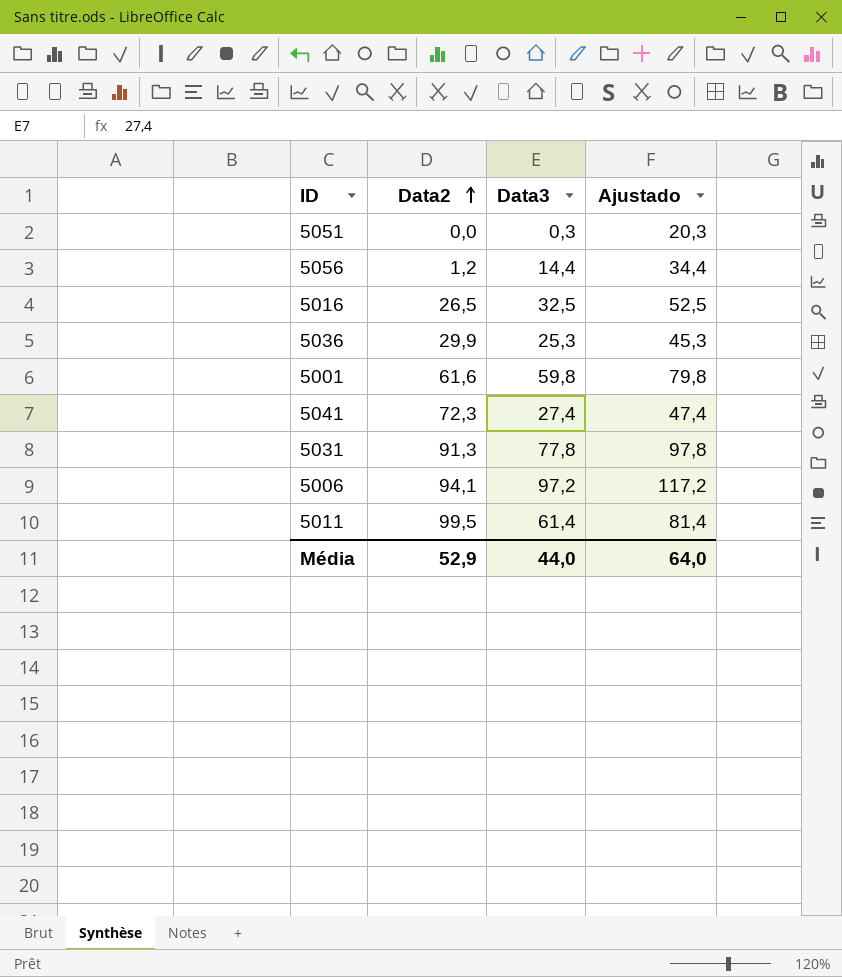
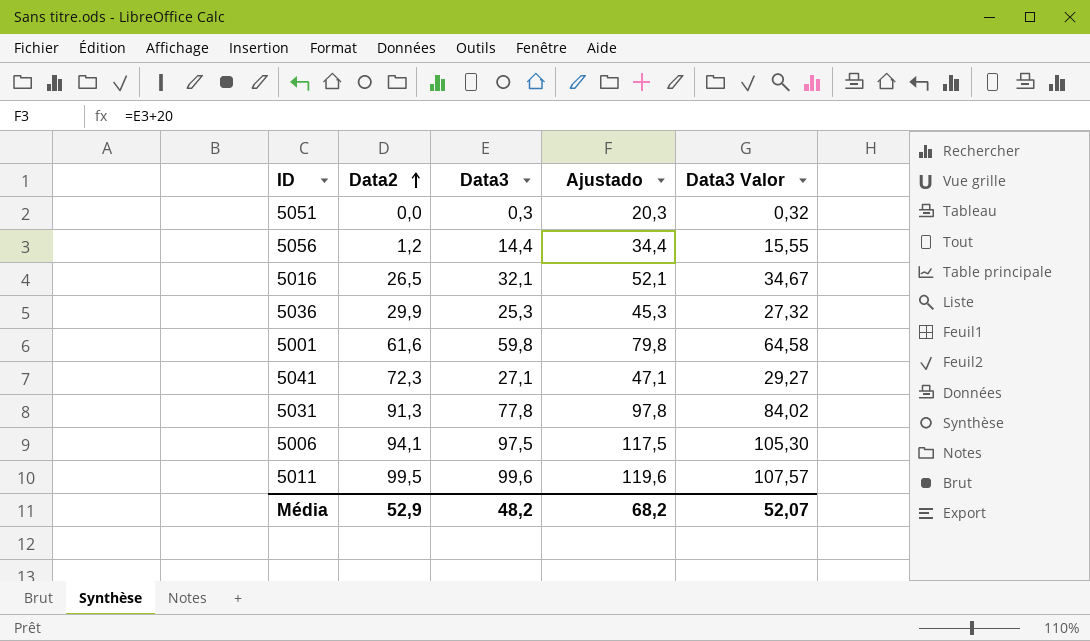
column Data3 Valor | formula: none -> [Data3] * 1,08
5016 | Data3: 32,5 -> 32,1
5016 | Ajustado: 52,5 -> 52,1
5041 | Data3: 27,4 -> 27,1
5041 | Ajustado: 47,4 -> 47,1
5006 | Data3: 97,2 -> 97,5
5006 | Ajustado: 117,2 -> 117,5
5011 | Data3: 61,4 -> 99,6
5011 | Ajustado: 81,4 -> 119,6
Média | Data3: 44,0 -> 48,2
Média | Ajustado: 64,0 -> 68,2

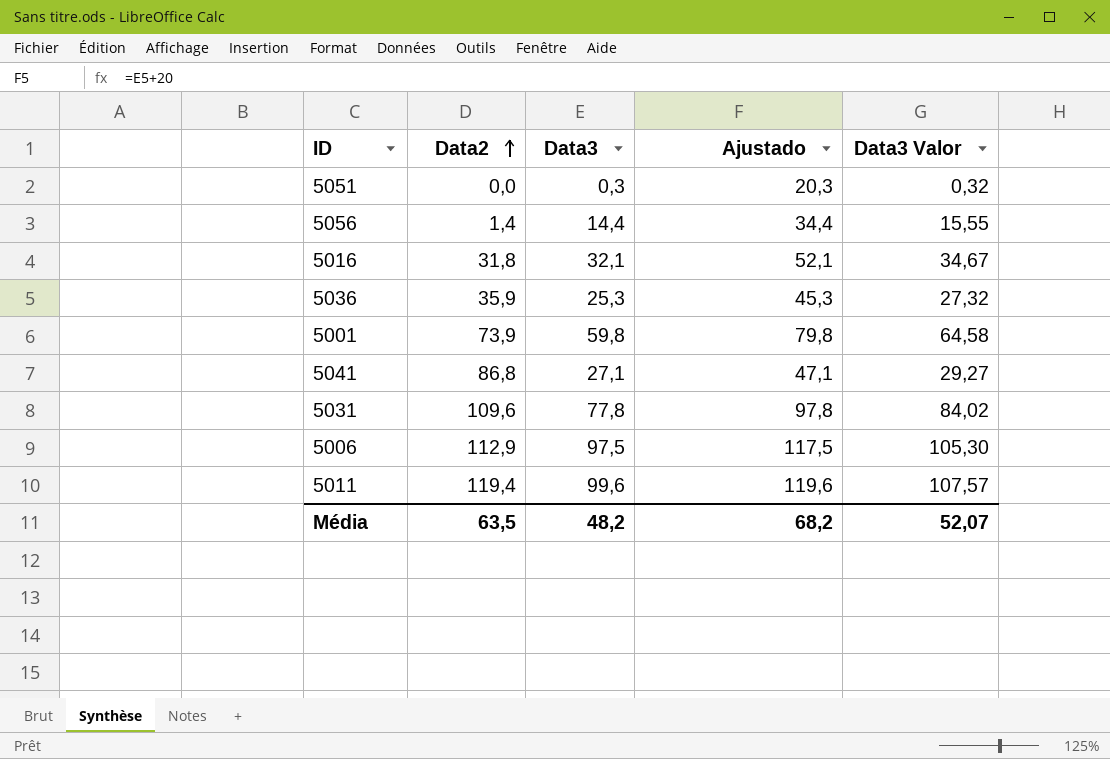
5056 | Data2: 1,2 -> 1,4
5016 | Data2: 26,5 -> 31,8
5036 | Data2: 29,9 -> 35,9
5001 | Data2: 61,6 -> 73,9
5041 | Data2: 72,3 -> 86,8
5031 | Data2: 91,3 -> 109,6
5006 | Data2: 94,1 -> 112,9
5011 | Data2: 99,5 -> 119,4
Média | Data2: 52,9 -> 63,5

